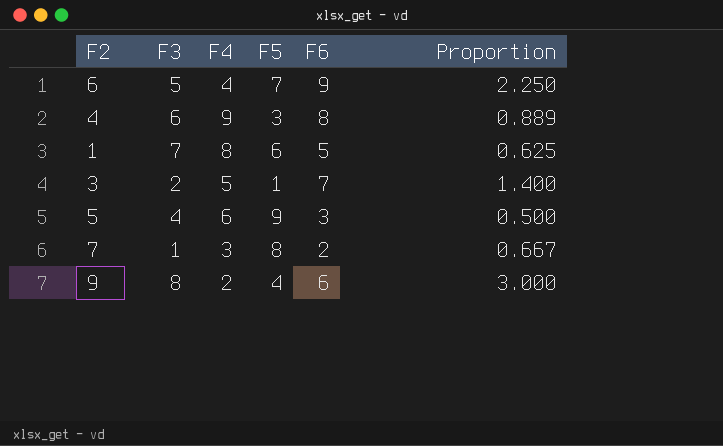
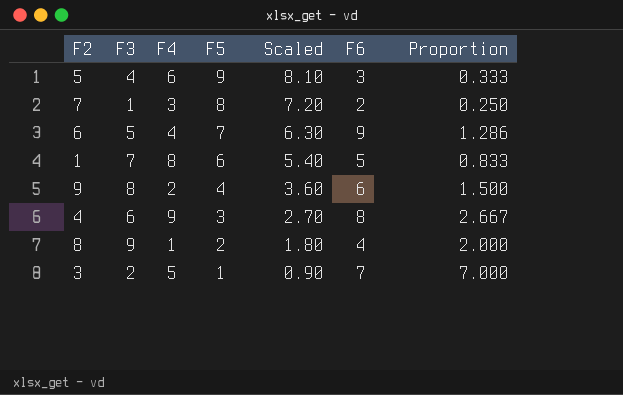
row order: none -> F5 descending
column Scaled | formula: none -> [F5] * 0.9
column Proportion | formula: [F6] / [F4] -> [F6] / [F5]
row 8: none -> 9 | 1 | 2 | 1.80 | 4 | 2.000

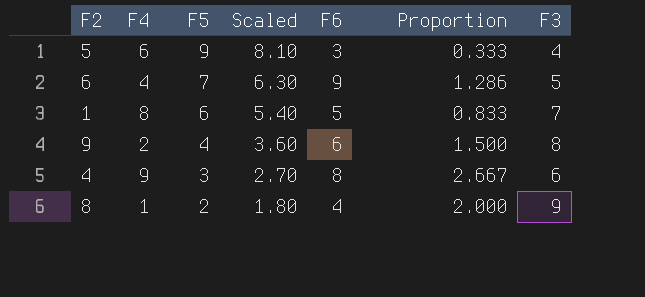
column F3 | position: 2 -> 7
row 7: 1 | 3 | 8 | 7.20 | 2 | 0.250 -> none
row 3: 2 | 5 | 1 | 0.90 | 7 | 7.000 -> none

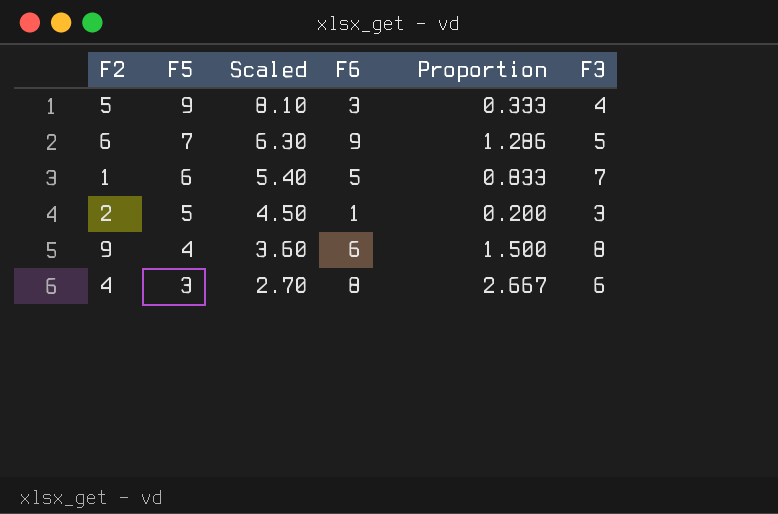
column F4 | position: 2 -> none
row 8: 1 | 2 | 1.80 | 4 | 2.000 | 9 -> none
row 2: none -> 5 | 4.50 | 1 | 0.200 | 3

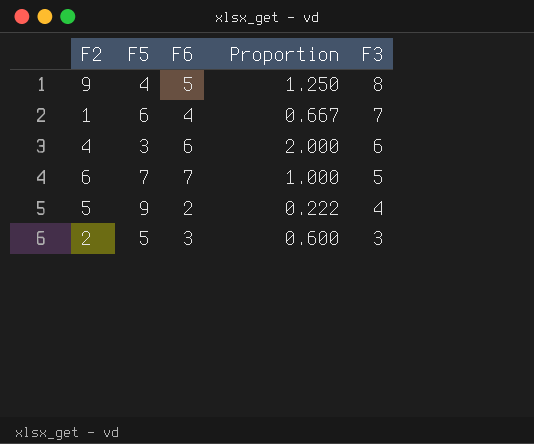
row order: F5 descending -> F3 descending
column Scaled | formula: [F5] * 0.9 -> none
9 | F6: 6 -> 5
9 | Proportion: 1.500 -> 1.250
1 | F6: 5 -> 4
1 | Proportion: 0.833 -> 0.667
4 | F6: 8 -> 6
4 | Proportion: 2.667 -> 2.000
6 | F6: 9 -> 7
6 | Proportion: 1.286 -> 1.000
5 | F6: 3 -> 2
5 | Proportion: 0.333 -> 0.222
2 | F6: 1 -> 3
2 | Proportion: 0.200 -> 0.600

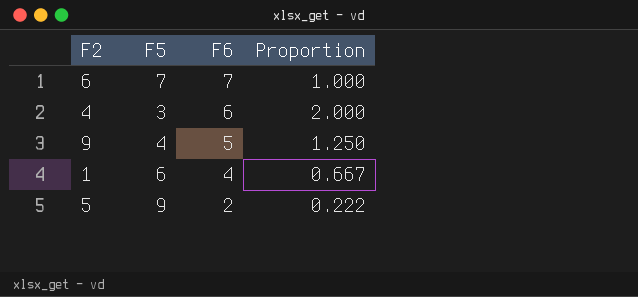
row order: F3 descending -> F6 descending
column F3 | position: 5 -> none
row 2: 5 | 3 | 0.600 | 3 -> none

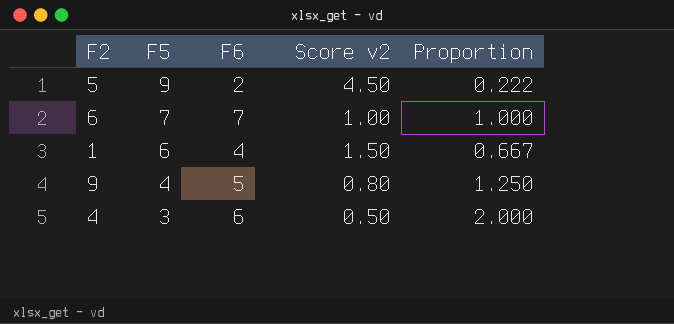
row order: F6 descending -> F5 descending
column Score v2 | formula: none -> [F5] / [F6]

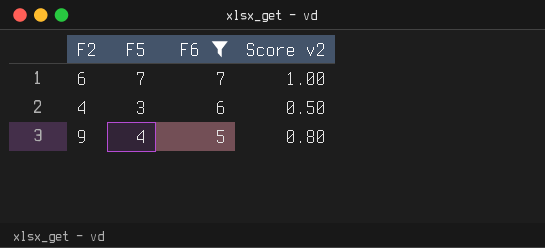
filter: none -> F6 >= 5
row order: F5 descending -> F6 descending
column Proportion | formula: [F6] / [F5] -> none

